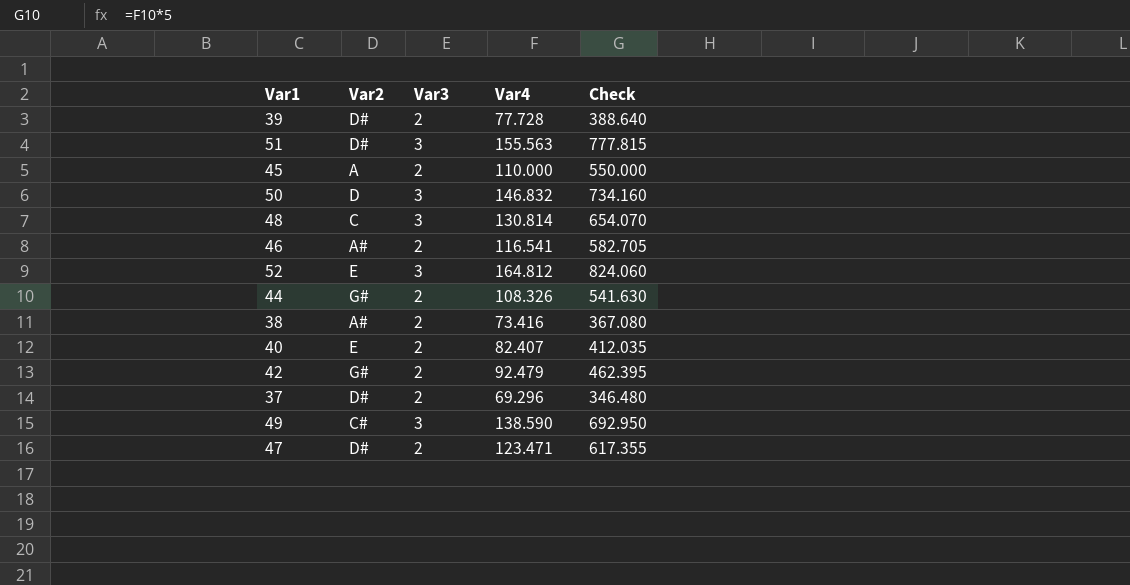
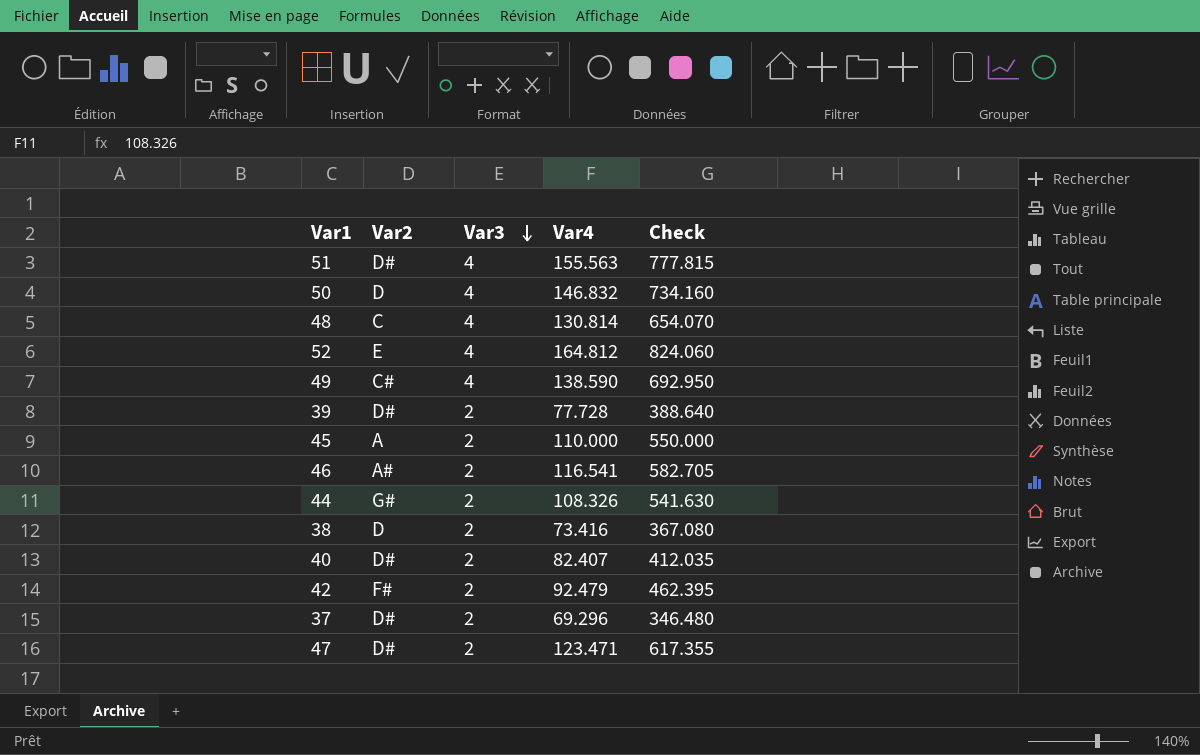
row order: none -> Var3 descending
51 | Var3: 3 -> 4
50 | Var3: 3 -> 4
48 | Var3: 3 -> 4
52 | Var3: 3 -> 4
49 | Var3: 3 -> 4
38 | Var2: A# -> D
40 | Var2: E -> D#
42 | Var2: G# -> F#

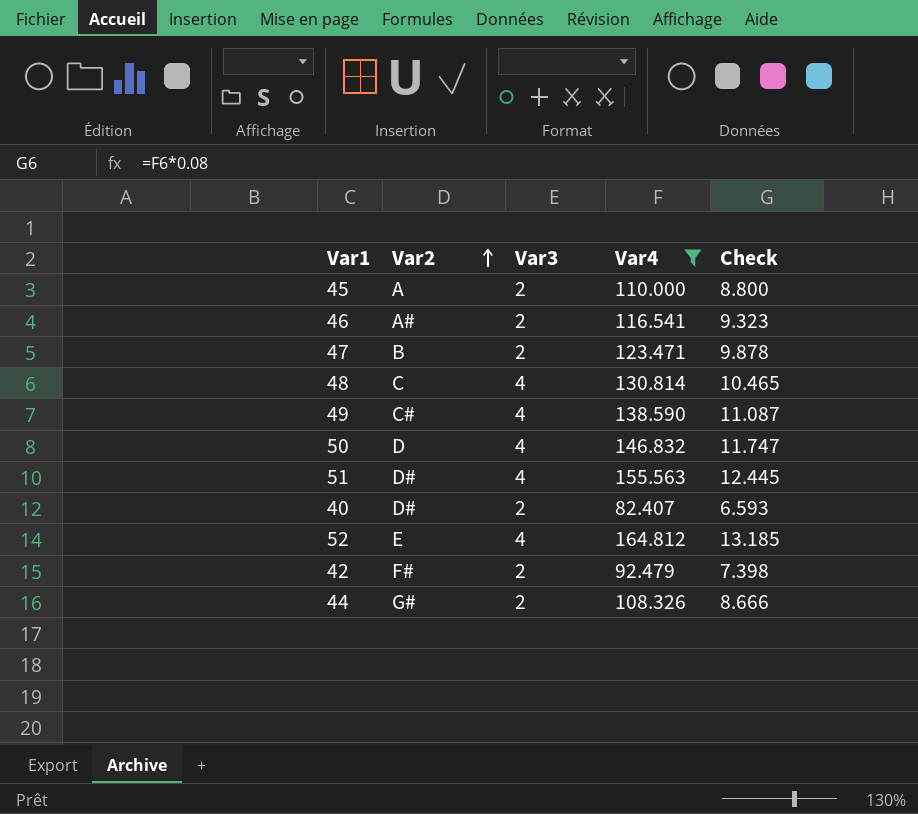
filter: none -> Var4 >= 82.407
row order: Var3 descending -> Var2 ascending
column Check | formula: [Var4] * 5 -> [Var4] * 0.08
47 | Var2: D# -> B

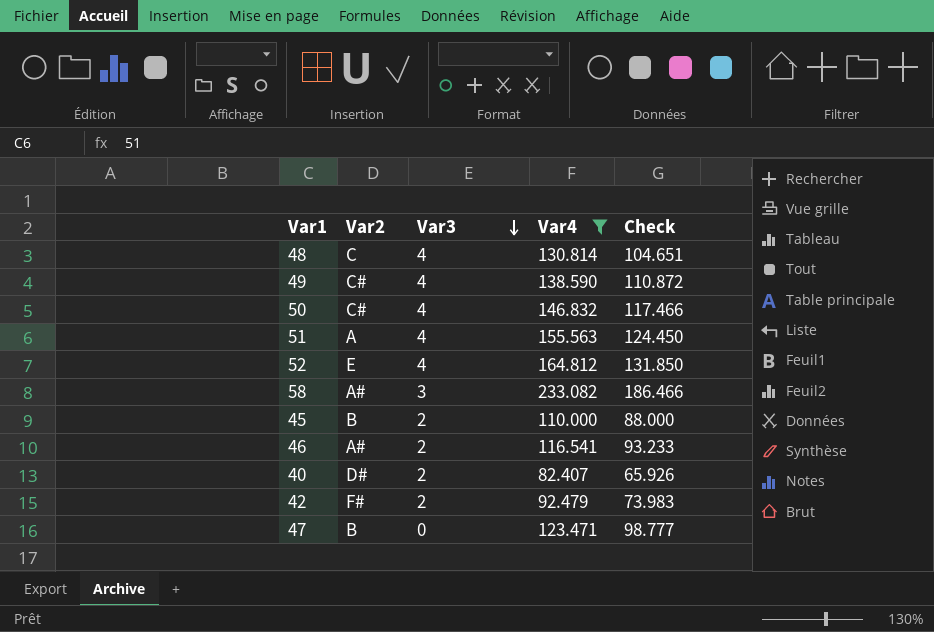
row order: Var2 ascending -> Var3 descending
column Check | formula: [Var4] * 0.08 -> [Var4] * 0.8
row 44: G# | 2 | 108.326 | 8.666 -> none
50 | Var2: D -> C#
51 | Var2: D# -> A
row 58: none -> A# | 3 | 233.082 | 186.466
45 | Var2: A -> B
47 | Var3: 2 -> 0

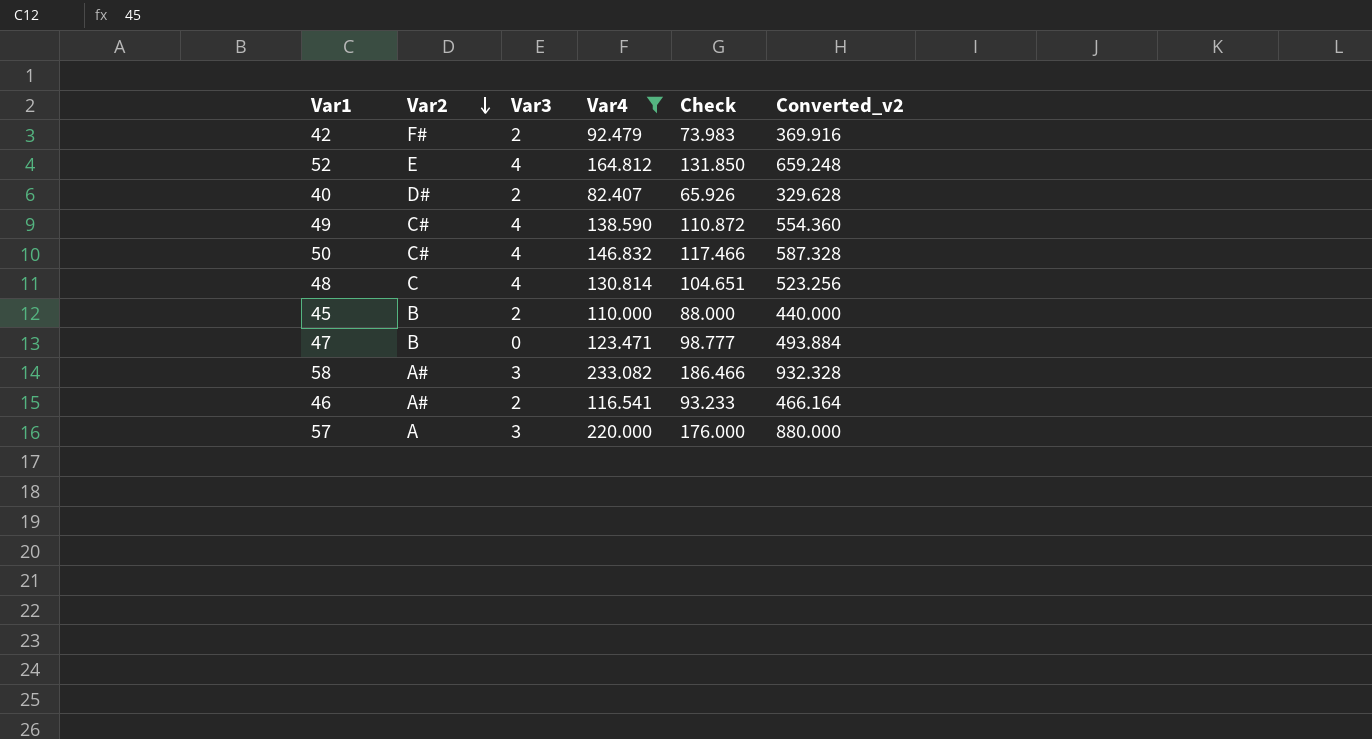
row order: Var3 descending -> Var2 descending
column Converted_v2 | formula: none -> [Var4] * 4
row 51: A | 4 | 155.563 | 124.450 -> none
row 57: none -> A | 3 | 220.000 | 176.000 | 880.000

